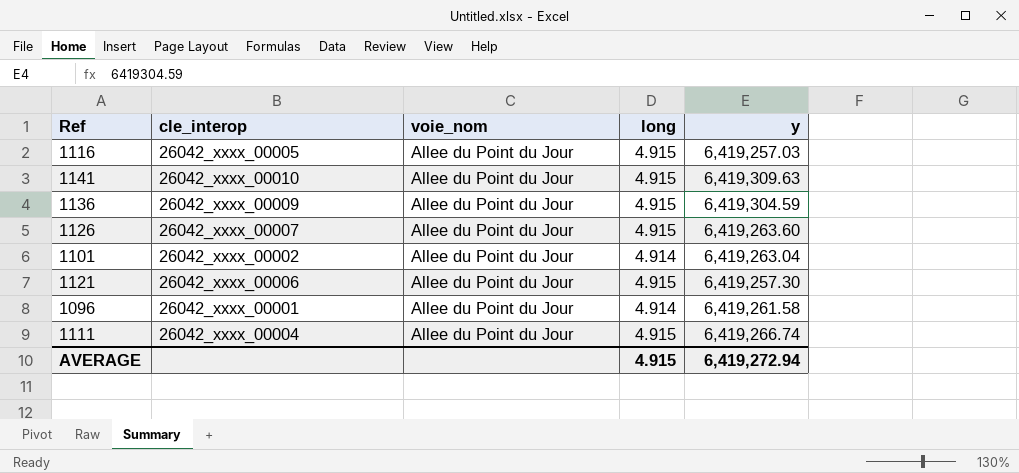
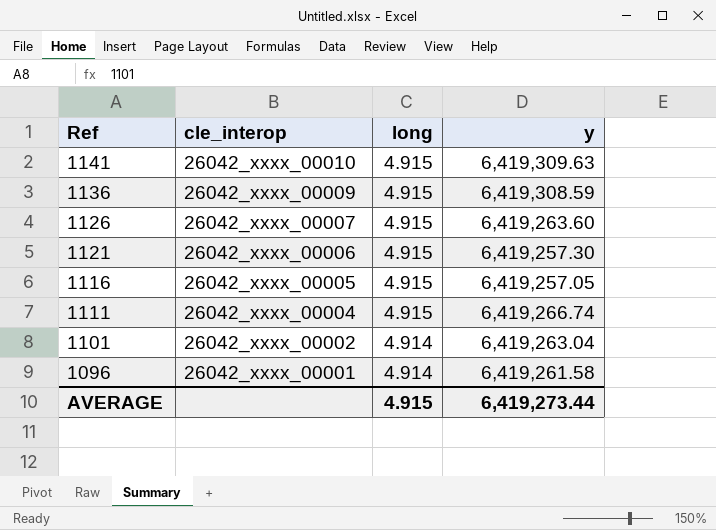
row order: none -> Ref descending
column voie_nom | position: 3 -> none
1136 | y: 6,419,304.59 -> 6,419,308.59
1116 | y: 6,419,257.03 -> 6,419,257.05
AVERAGE | y: 6,419,272.94 -> 6,419,273.44

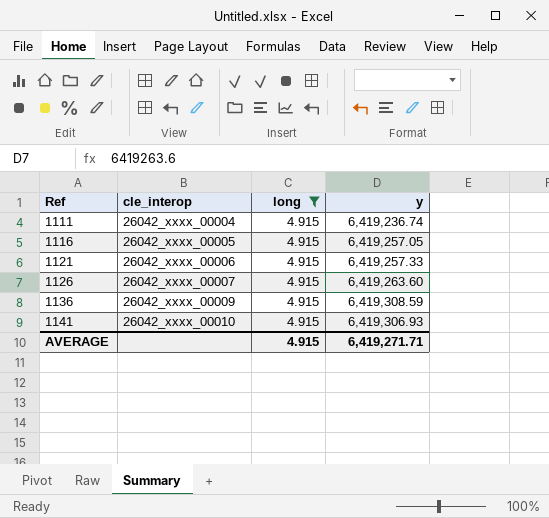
filter: none -> long = 4.915
row order: Ref descending -> Ref ascending
1111 | y: 6,419,266.74 -> 6,419,236.74
1121 | y: 6,419,257.30 -> 6,419,257.33
1141 | y: 6,419,309.63 -> 6,419,306.93
AVERAGE | y: 6,419,273.44 -> 6,419,271.71

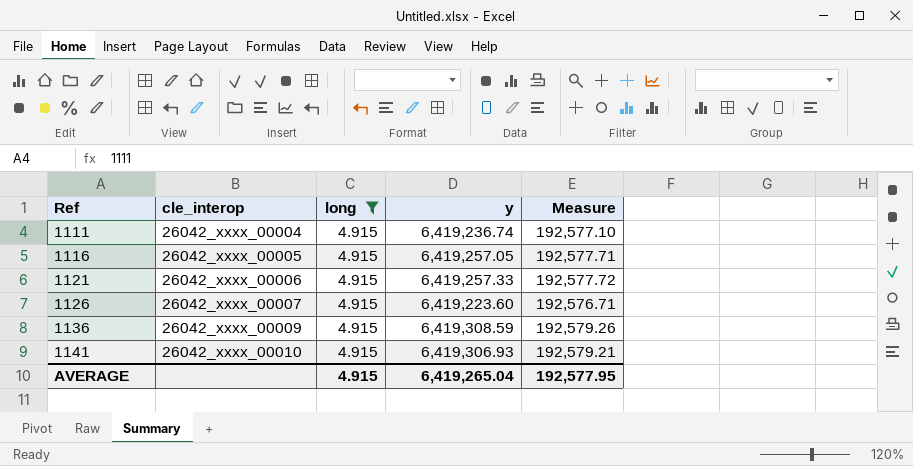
column Measure | formula: none -> [y] * 0.03
1126 | y: 6,419,263.60 -> 6,419,223.60
AVERAGE | y: 6,419,271.71 -> 6,419,265.04

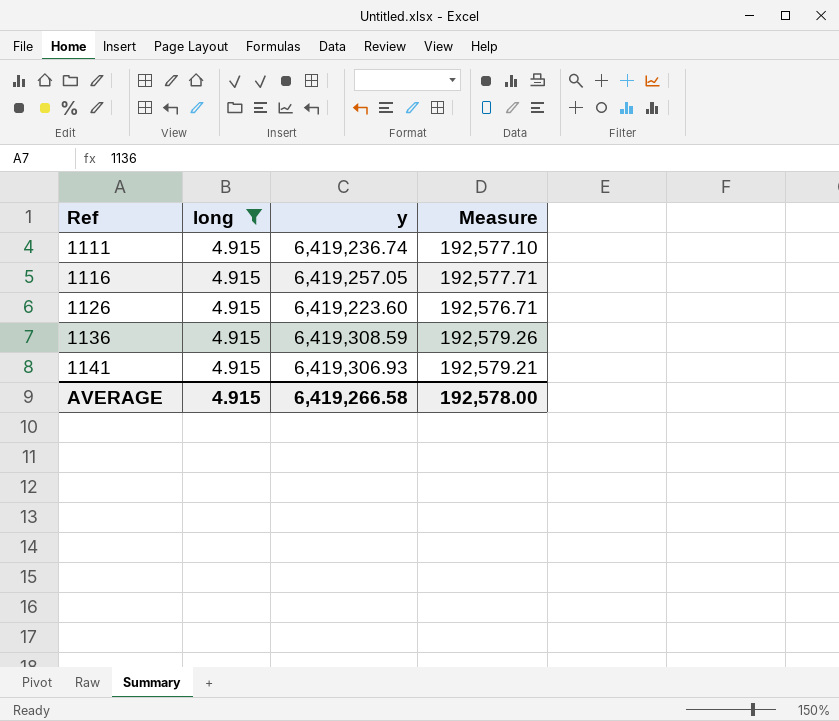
column cle_interop | position: 2 -> none
row 1121: 26042_xxxx_00006 | 4.915 | 6,419,257.33 | 192,577.72 -> none
AVERAGE | y: 6,419,265.04 -> 6,419,266.58
AVERAGE | Measure: 192,577.95 -> 192,578.00

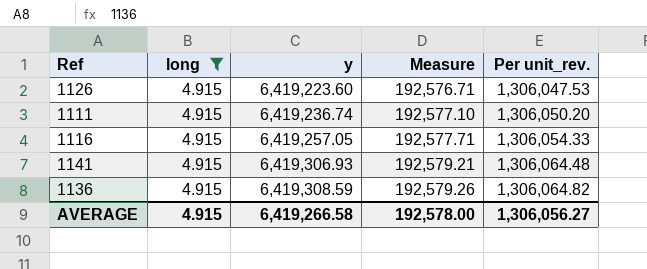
row order: Ref ascending -> y ascending
column Per unit_rev. | formula: none -> [y] / [long]

